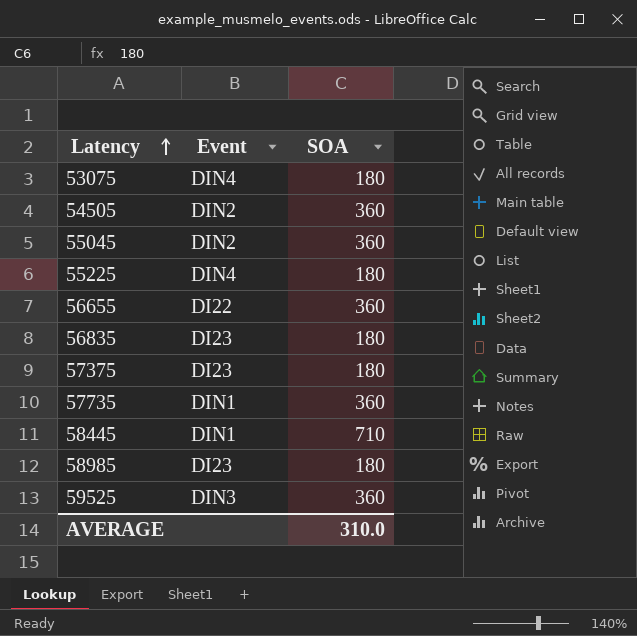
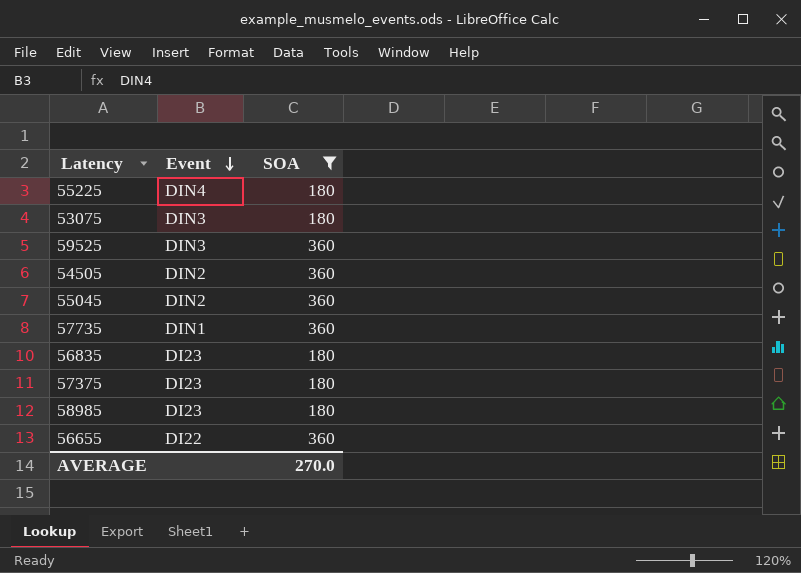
filter: none -> SOA != 710
row order: Latency ascending -> Event descending
53075 | Event: DIN4 -> DIN3
AVERAGE | SOA: 310.0 -> 270.0

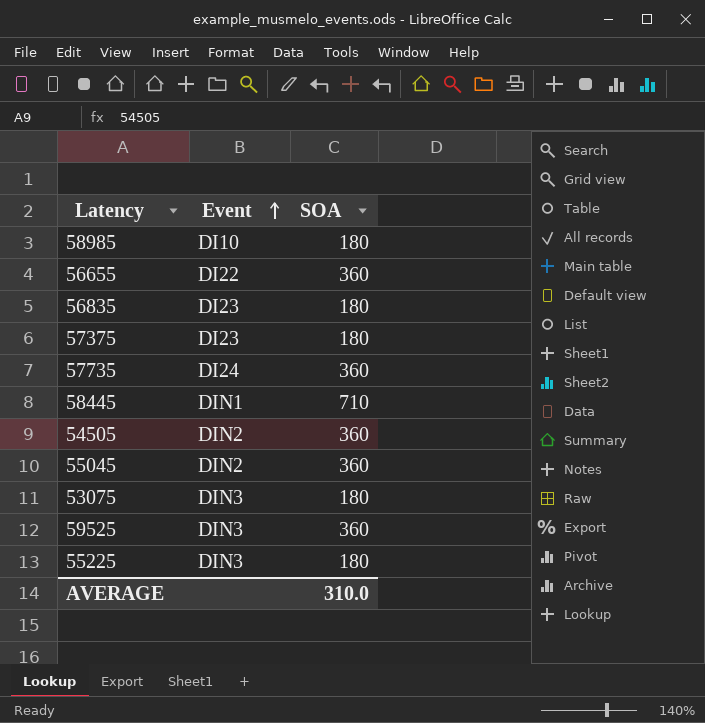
filter: SOA != 710 -> none
row order: Event descending -> Event ascending
58985 | Event: DI23 -> DI10
57735 | Event: DIN1 -> DI24
55225 | Event: DIN4 -> DIN3
AVERAGE | SOA: 270.0 -> 310.0

